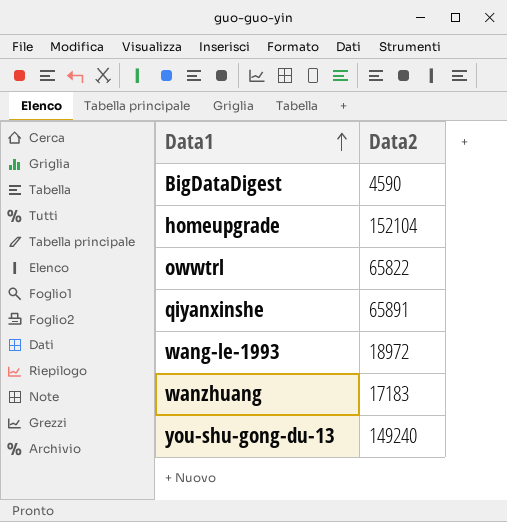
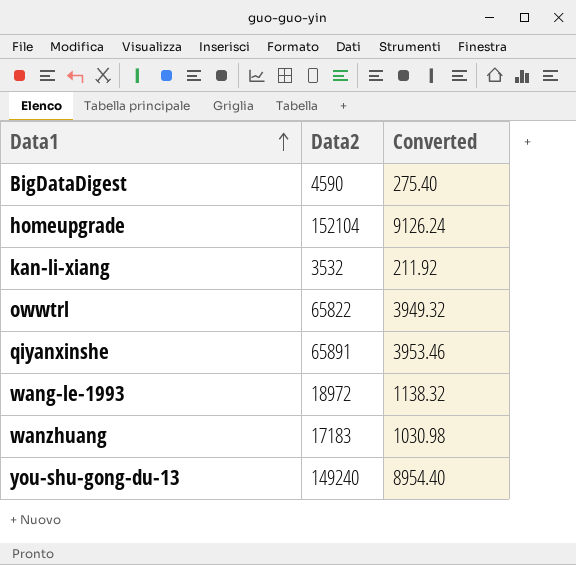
column Converted | formula: none -> [Data2] * 0.06
row kan-li-xiang: none -> 3532 | 211.92

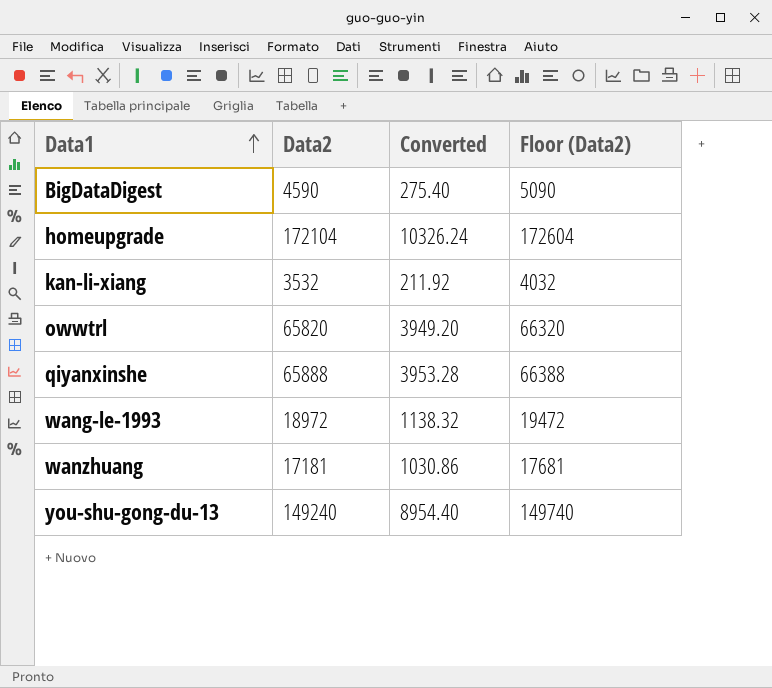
column Floor (Data2) | formula: none -> [Data2] + 500
homeupgrade | Data2: 152104 -> 172104
homeupgrade | Converted: 9126.24 -> 10326.24
owwtrl | Data2: 65822 -> 65820
owwtrl | Converted: 3949.32 -> 3949.20
qiyanxinshe | Data2: 65891 -> 65888
qiyanxinshe | Converted: 3953.46 -> 3953.28
wanzhuang | Data2: 17183 -> 17181
wanzhuang | Converted: 1030.98 -> 1030.86

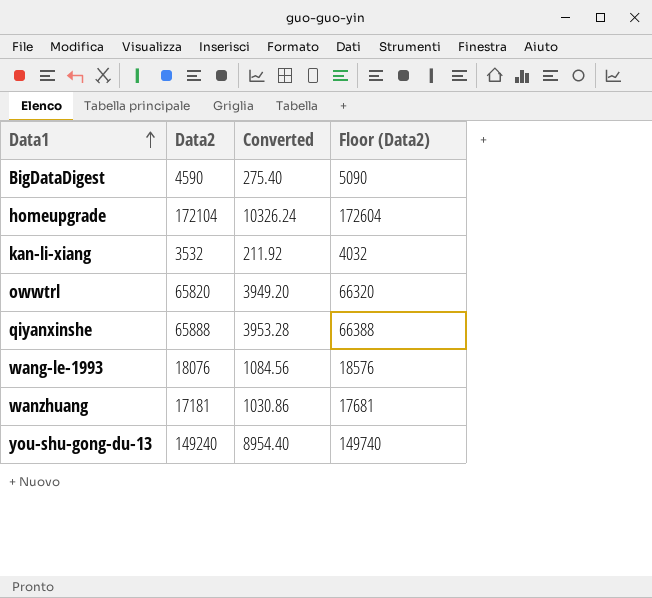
wang-le-1993 | Data2: 18972 -> 18076
wang-le-1993 | Converted: 1138.32 -> 1084.56
wang-le-1993 | Floor (Data2): 19472 -> 18576

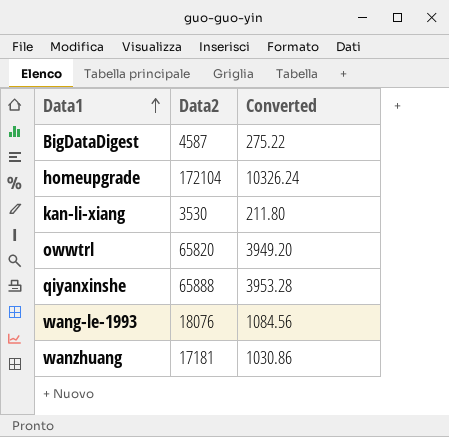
column Floor (Data2) | formula: [Data2] + 500 -> none
row you-shu-gong-du-13: 149240 | 8954.40 | 149740 -> none
BigDataDigest | Data2: 4590 -> 4587
BigDataDigest | Converted: 275.40 -> 275.22
kan-li-xiang | Data2: 3532 -> 3530
kan-li-xiang | Converted: 211.92 -> 211.80

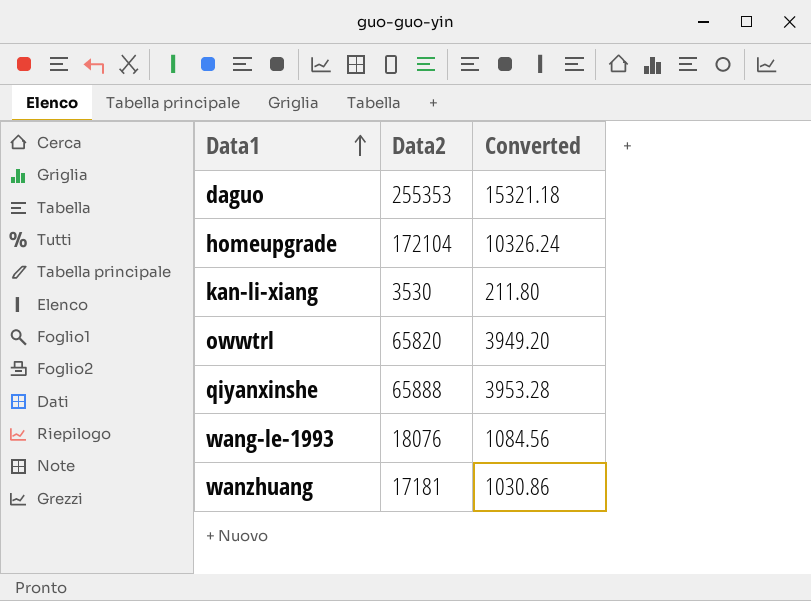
row BigDataDigest: 4587 | 275.22 -> none
row daguo: none -> 255353 | 15321.18

